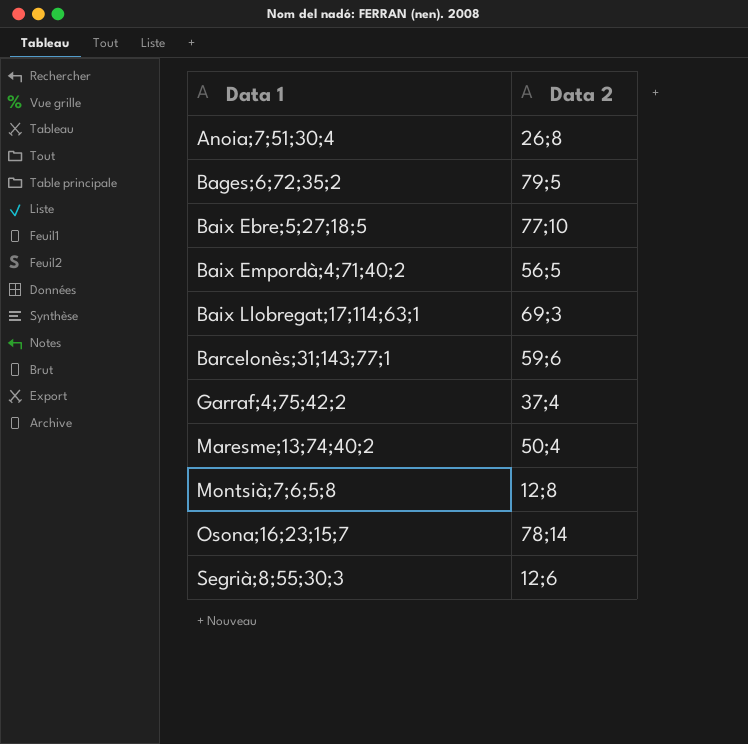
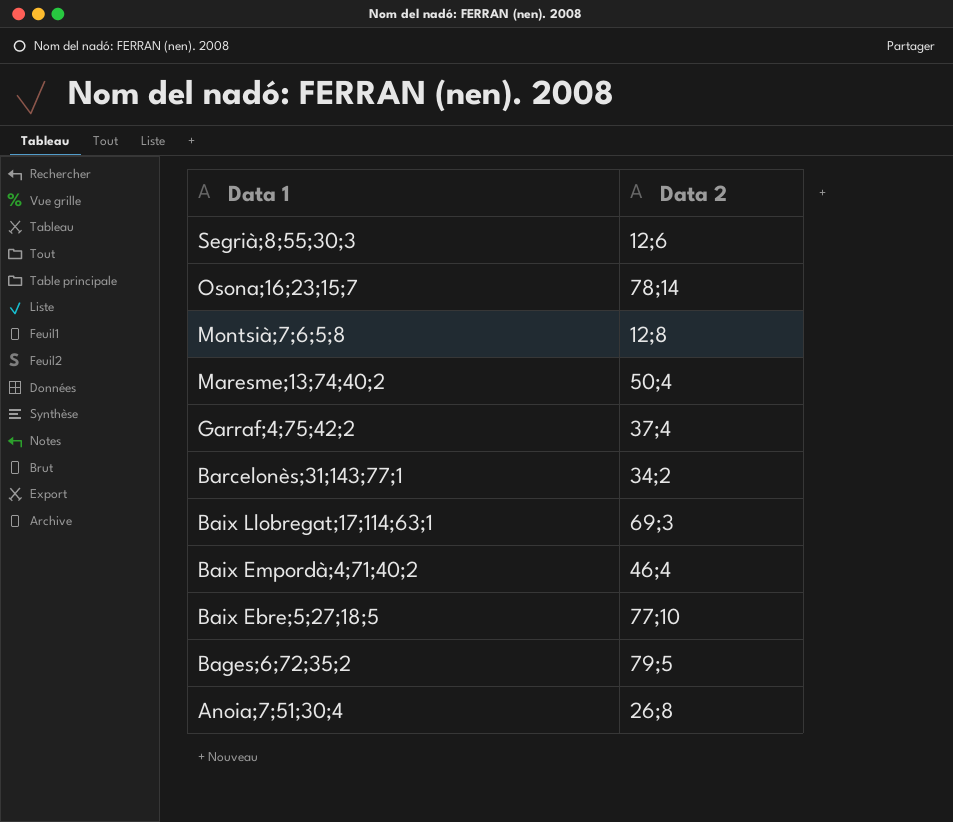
row order: Data 1 ascending -> Data 1 descending
Barcelonès;31;143;77;1 | Data 2: 59;6 -> 34;2
Baix Empordà;4;71;40;2 | Data 2: 56;5 -> 46;4

